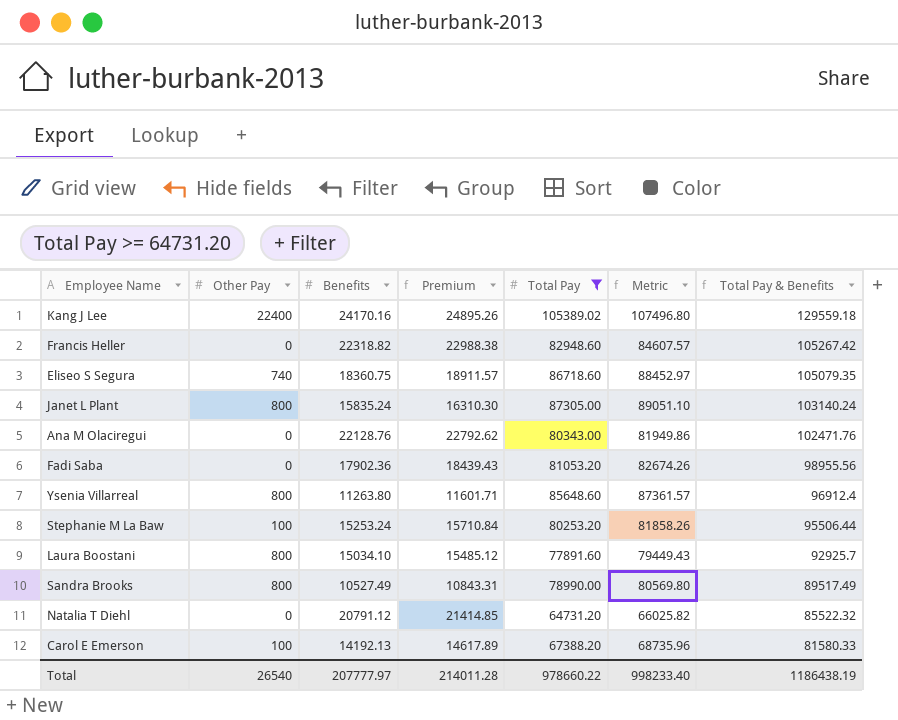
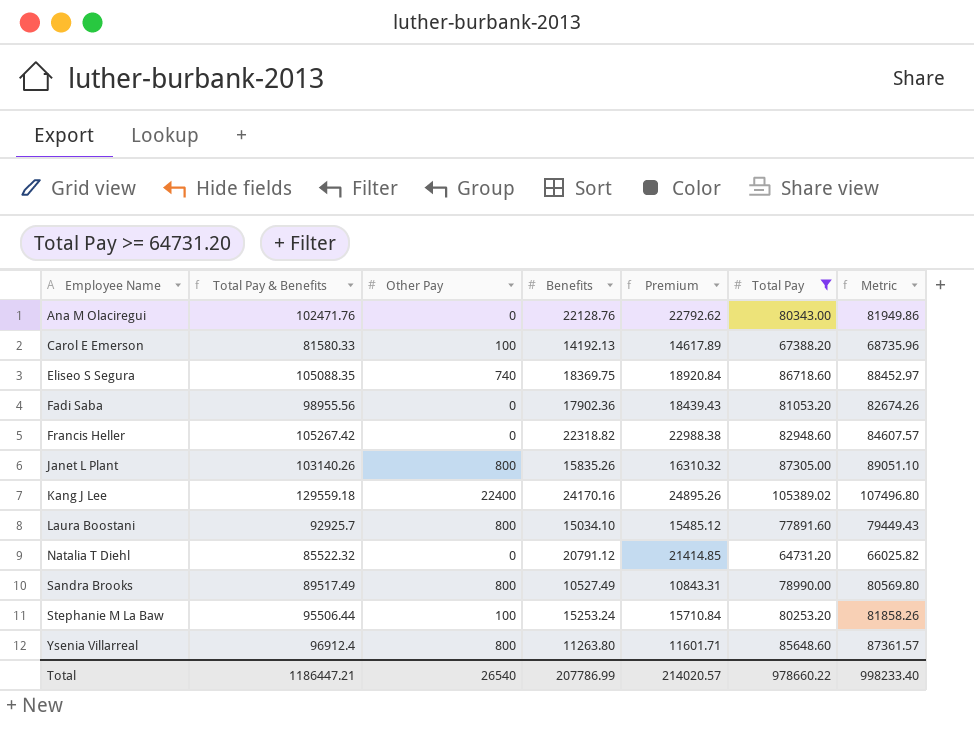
row order: Total Pay & Benefits descending -> Employee Name ascending
column Total Pay & Benefits | position: 7 -> 2
Eliseo S Segura | Total Pay & Benefits: 105079.35 -> 105088.35
Eliseo S Segura | Benefits: 18360.75 -> 18369.75
Eliseo S Segura | Premium: 18911.57 -> 18920.84
Janet L Plant | Total Pay & Benefits: 103140.24 -> 103140.26
Janet L Plant | Benefits: 15835.24 -> 15835.26
Janet L Plant | Premium: 16310.30 -> 16310.32
Total | Total Pay & Benefits: 1186438.19 -> 1186447.21
Total | Benefits: 207777.97 -> 207786.99
Total | Premium: 214011.28 -> 214020.57

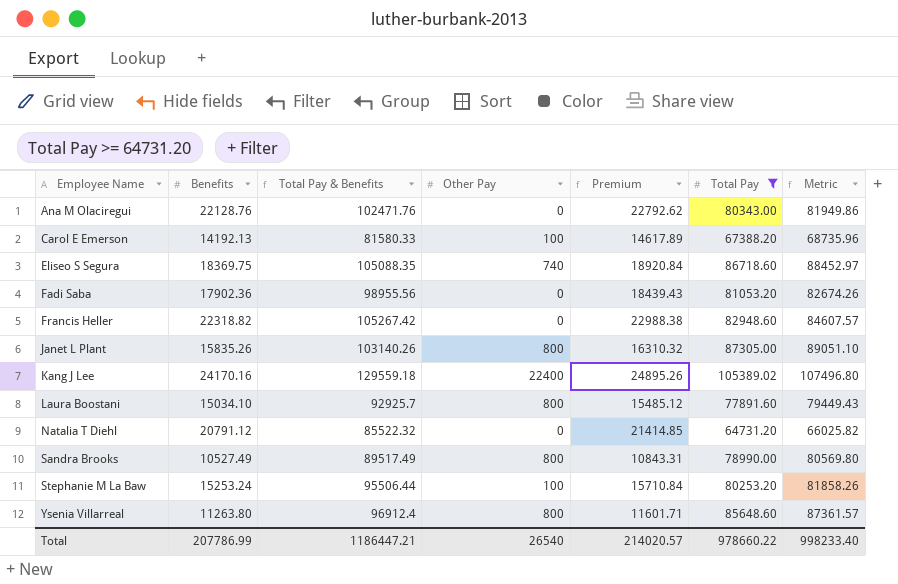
column Benefits | position: 4 -> 2

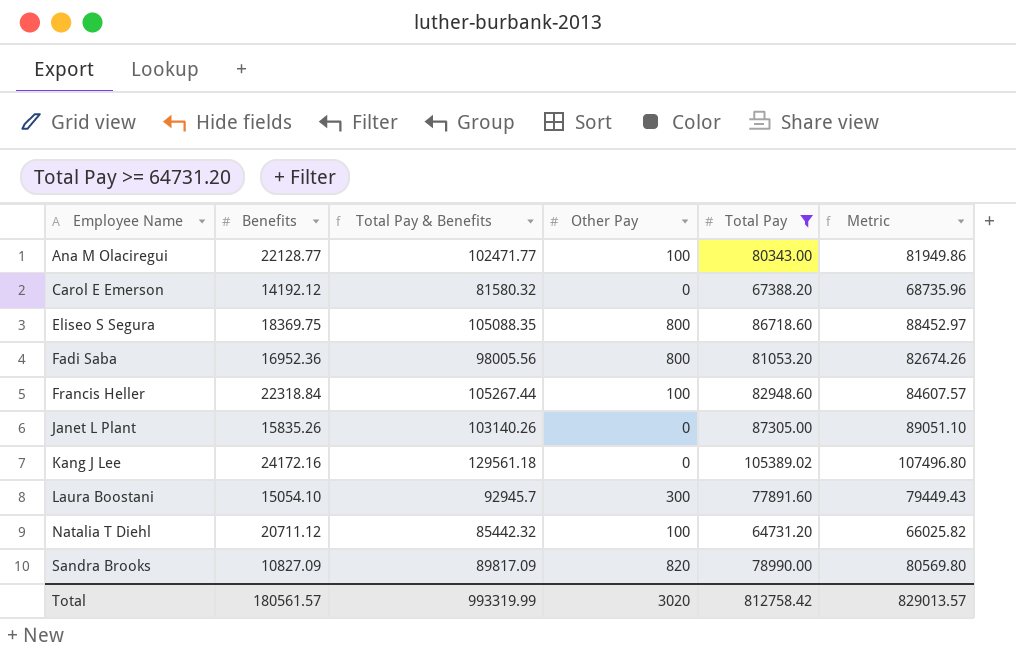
column Premium | formula: [Benefits] * 1.03 -> none
row Stephanie M La Baw: 15253.24 | 95506.44 | 100 | 15710.84 | 80253.20 | 81858.26 -> none
row Ysenia Villarreal: 11263.80 | 96912.4 | 800 | 11601.71 | 85648.60 | 87361.57 -> none
Ana M Olaciregui | Benefits: 22128.76 -> 22128.77
Ana M Olaciregui | Total Pay & Benefits: 102471.76 -> 102471.77
Ana M Olaciregui | Other Pay: 0 -> 100
Carol E Emerson | Benefits: 14192.13 -> 14192.12
Carol E Emerson | Total Pay & Benefits: 81580.33 -> 81580.32
Carol E Emerson | Other Pay: 100 -> 0
Eliseo S Segura | Other Pay: 740 -> 800
Fadi Saba | Benefits: 17902.36 -> 16952.36
Fadi Saba | Total Pay & Benefits: 98955.56 -> 98005.56
Fadi Saba | Other Pay: 0 -> 800
Francis Heller | Benefits: 22318.82 -> 22318.84
Francis Heller | Total Pay & Benefits: 105267.42 -> 105267.44
Francis Heller | Other Pay: 0 -> 100
Janet L Plant | Other Pay: 800 -> 0
Kang J Lee | Benefits: 24170.16 -> 24172.16
Kang J Lee | Total Pay & Benefits: 129559.18 -> 129561.18
Kang J Lee | Other Pay: 22400 -> 0
Laura Boostani | Benefits: 15034.10 -> 15054.10
Laura Boostani | Total Pay & Benefits: 92925.7 -> 92945.7
Laura Boostani | Other Pay: 800 -> 300
Natalia T Diehl | Benefits: 20791.12 -> 20711.12
Natalia T Diehl | Total Pay & Benefits: 85522.32 -> 85442.32
Natalia T Diehl | Other Pay: 0 -> 100
Sandra Brooks | Benefits: 10527.49 -> 10827.09
Sandra Brooks | Total Pay & Benefits: 89517.49 -> 89817.09
Sandra Brooks | Other Pay: 800 -> 820
Total | Benefits: 207786.99 -> 180561.57
Total | Total Pay & Benefits: 1186447.21 -> 993319.99
Total | Other Pay: 26540 -> 3020
Total | Total Pay: 978660.22 -> 812758.42
Total | Metric: 998233.40 -> 829013.57

